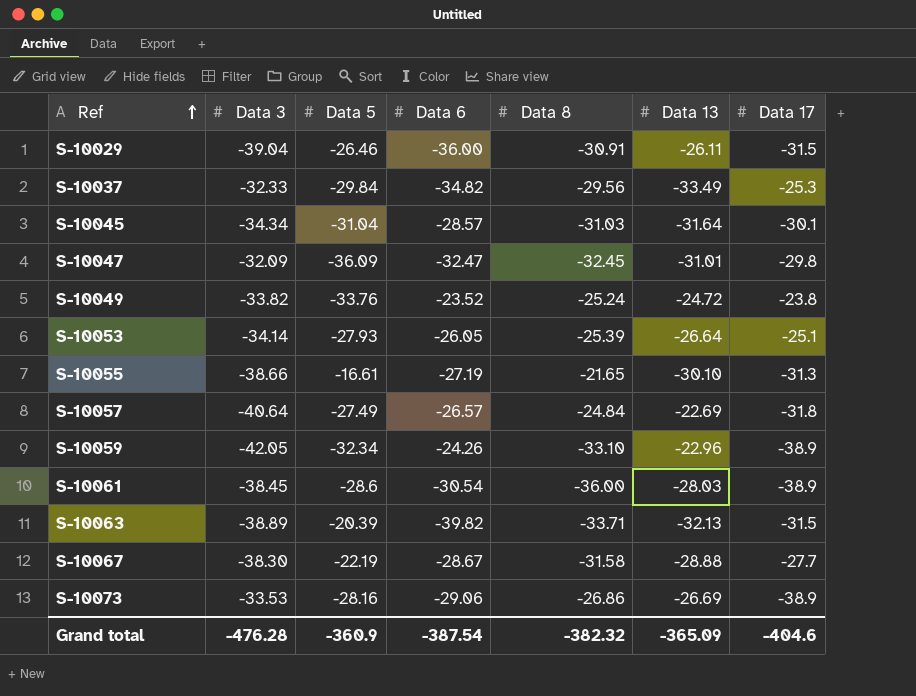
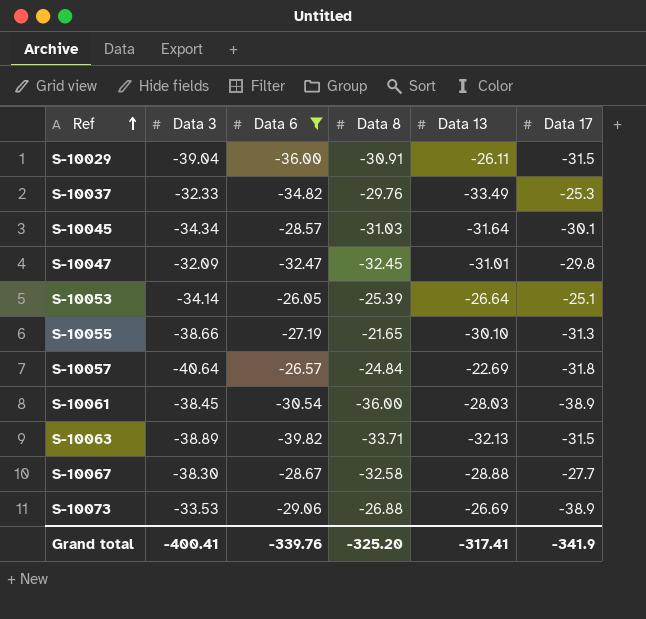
filter: none -> Data 6 <= -26.05
column Data 5 | position: 3 -> none
S-10037 | Data 8: -29.56 -> -29.76
S-10067 | Data 8: -31.58 -> -32.58
S-10073 | Data 8: -26.86 -> -26.88
Grand total | Data 3: -476.28 -> -400.41
Grand total | Data 6: -387.54 -> -339.76
Grand total | Data 8: -382.32 -> -325.20
Grand total | Data 13: -365.09 -> -317.41
Grand total | Data 17: -404.6 -> -341.9

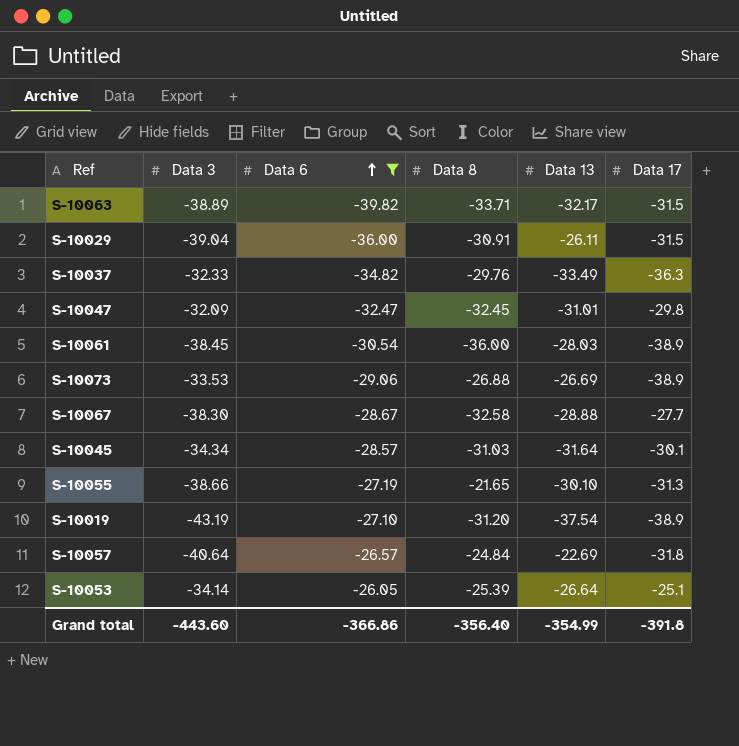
row order: Ref ascending -> Data 6 ascending
S-10063 | Data 13: -32.13 -> -32.17
S-10037 | Data 17: -25.3 -> -36.3
row S-10019: none -> -43.19 | -27.10 | -31.20 | -37.54 | -38.9
Grand total | Data 3: -400.41 -> -443.60
Grand total | Data 6: -339.76 -> -366.86
Grand total | Data 8: -325.20 -> -356.40
Grand total | Data 13: -317.41 -> -354.99
Grand total | Data 17: -341.9 -> -391.8

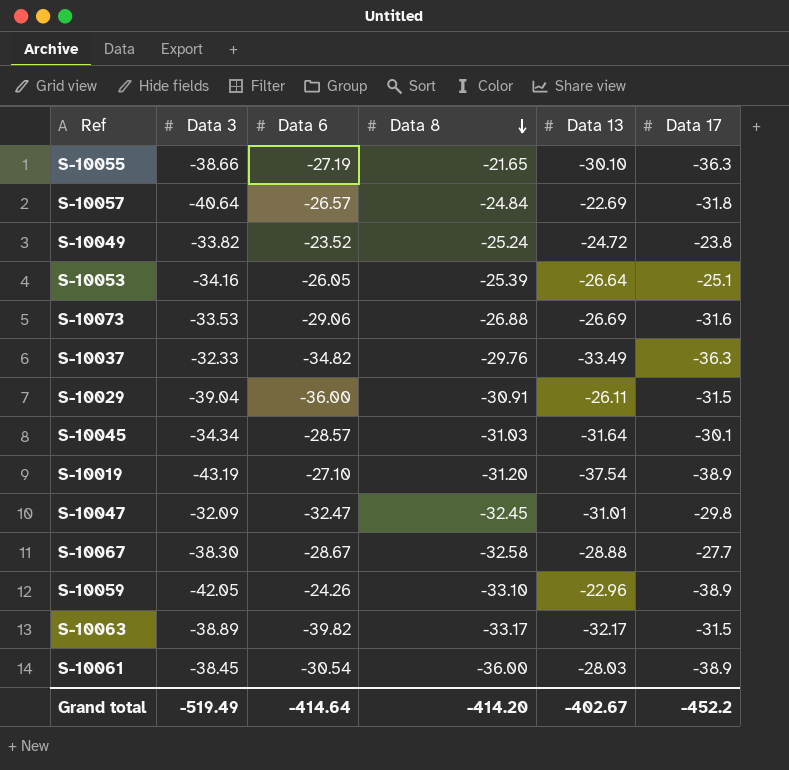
filter: Data 6 <= -26.05 -> none
row order: Data 6 ascending -> Data 8 descending
S-10055 | Data 17: -31.3 -> -36.3
S-10053 | Data 3: -34.14 -> -34.16
S-10073 | Data 17: -38.9 -> -31.6
S-10063 | Data 8: -33.71 -> -33.17
Grand total | Data 3: -443.60 -> -519.49
Grand total | Data 6: -366.86 -> -414.64
Grand total | Data 8: -356.40 -> -414.20
Grand total | Data 13: -354.99 -> -402.67
Grand total | Data 17: -391.8 -> -452.2

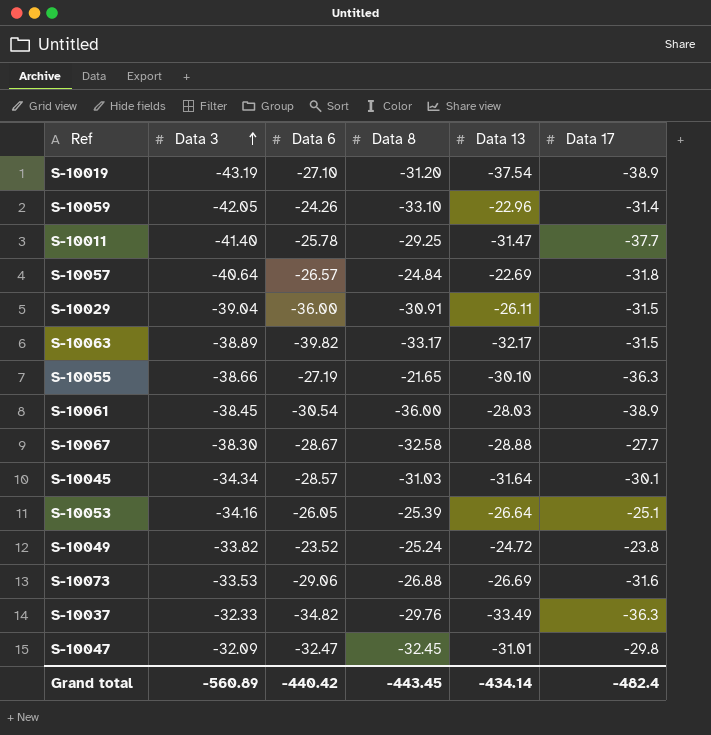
row order: Data 8 descending -> Data 3 ascending
S-10059 | Data 17: -38.9 -> -31.4
row S-10011: none -> -41.40 | -25.78 | -29.25 | -31.47 | -37.7
Grand total | Data 3: -519.49 -> -560.89
Grand total | Data 6: -414.64 -> -440.42
Grand total | Data 8: -414.20 -> -443.45
Grand total | Data 13: -402.67 -> -434.14
Grand total | Data 17: -452.2 -> -482.4

